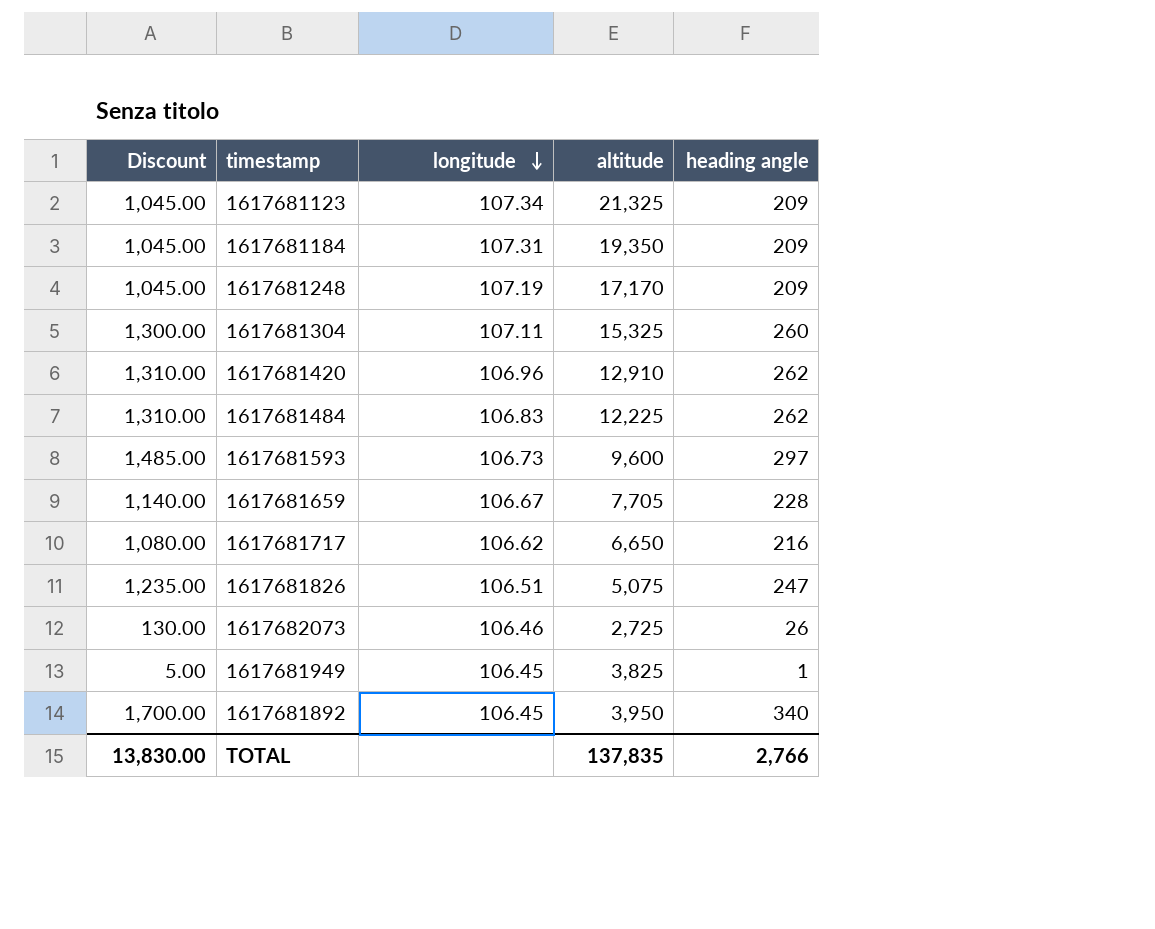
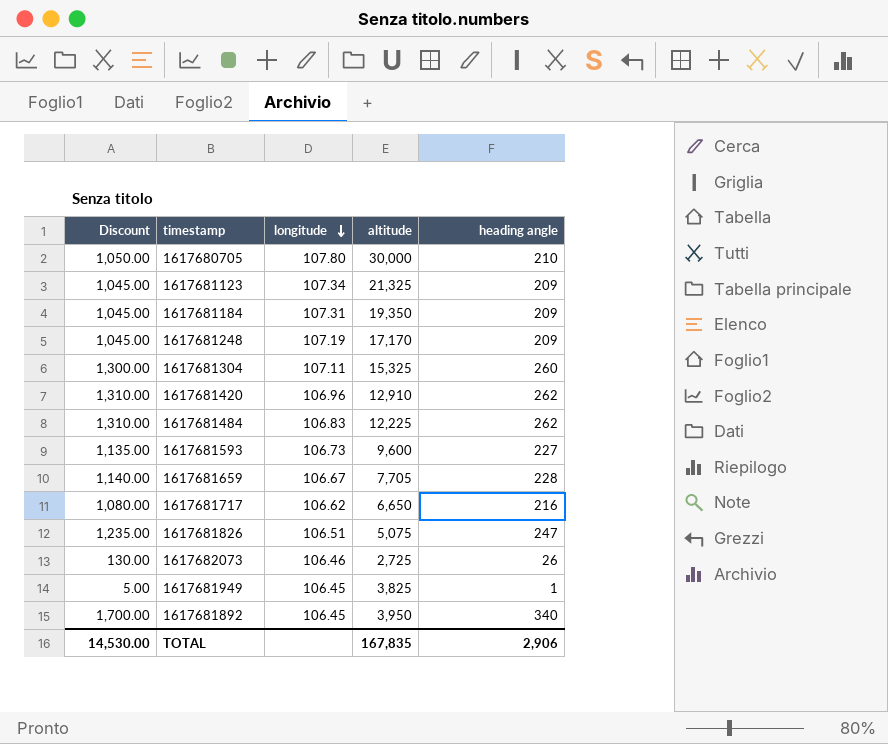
row 1617680705: none -> 1,050.00 | 107.80 | 30,000 | 210
1617681593 | Discount: 1,485.00 -> 1,135.00
1617681593 | heading angle: 297 -> 227
TOTAL | Discount: 13,830.00 -> 14,530.00
TOTAL | altitude: 137,835 -> 167,835
TOTAL | heading angle: 2,766 -> 2,906

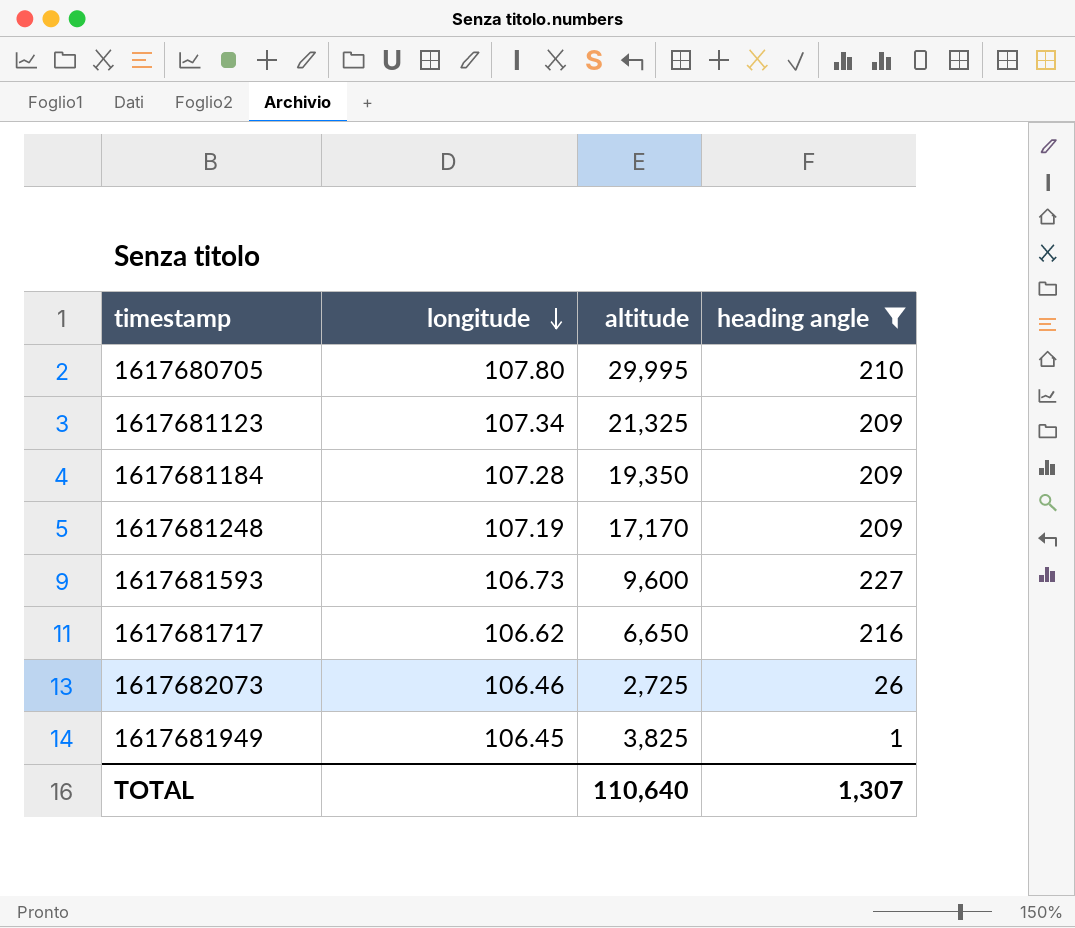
filter: none -> heading angle <= 227
column Discount | formula: [heading angle] * 5 -> none
1617680705 | altitude: 30,000 -> 29,995
1617681184 | longitude: 107.31 -> 107.28
TOTAL | altitude: 167,835 -> 110,640
TOTAL | heading angle: 2,906 -> 1,307

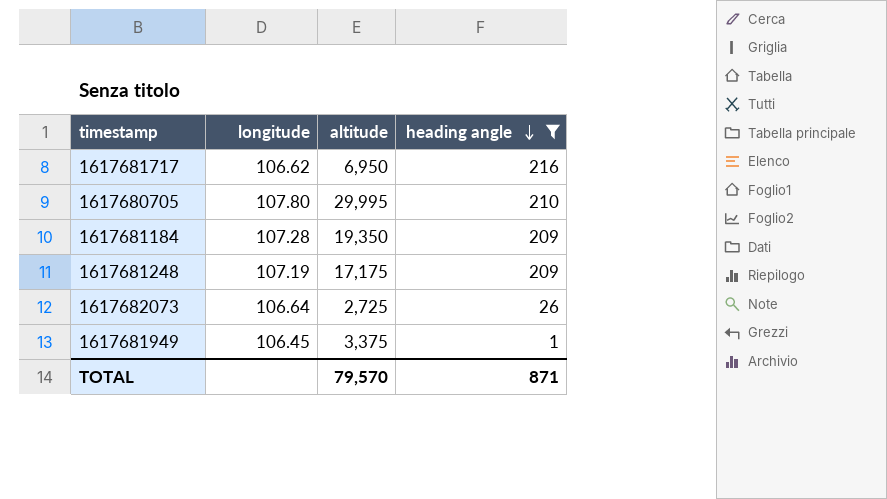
row order: longitude descending -> heading angle descending
row 1617681123: 107.34 | 21,325 | 209 -> none
row 1617681593: 106.73 | 9,600 | 227 -> none
1617681717 | altitude: 6,650 -> 6,950
1617681248 | altitude: 17,170 -> 17,175
1617682073 | longitude: 106.46 -> 106.64
1617681949 | altitude: 3,825 -> 3,375
TOTAL | altitude: 110,640 -> 79,570
TOTAL | heading angle: 1,307 -> 871

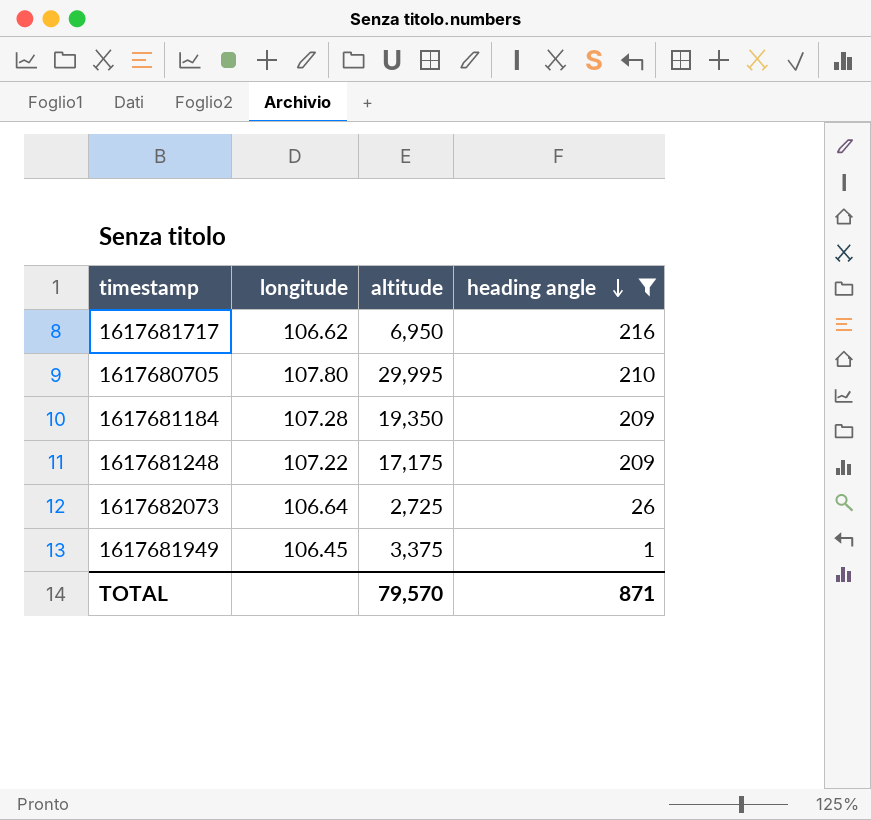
1617681248 | longitude: 107.19 -> 107.22

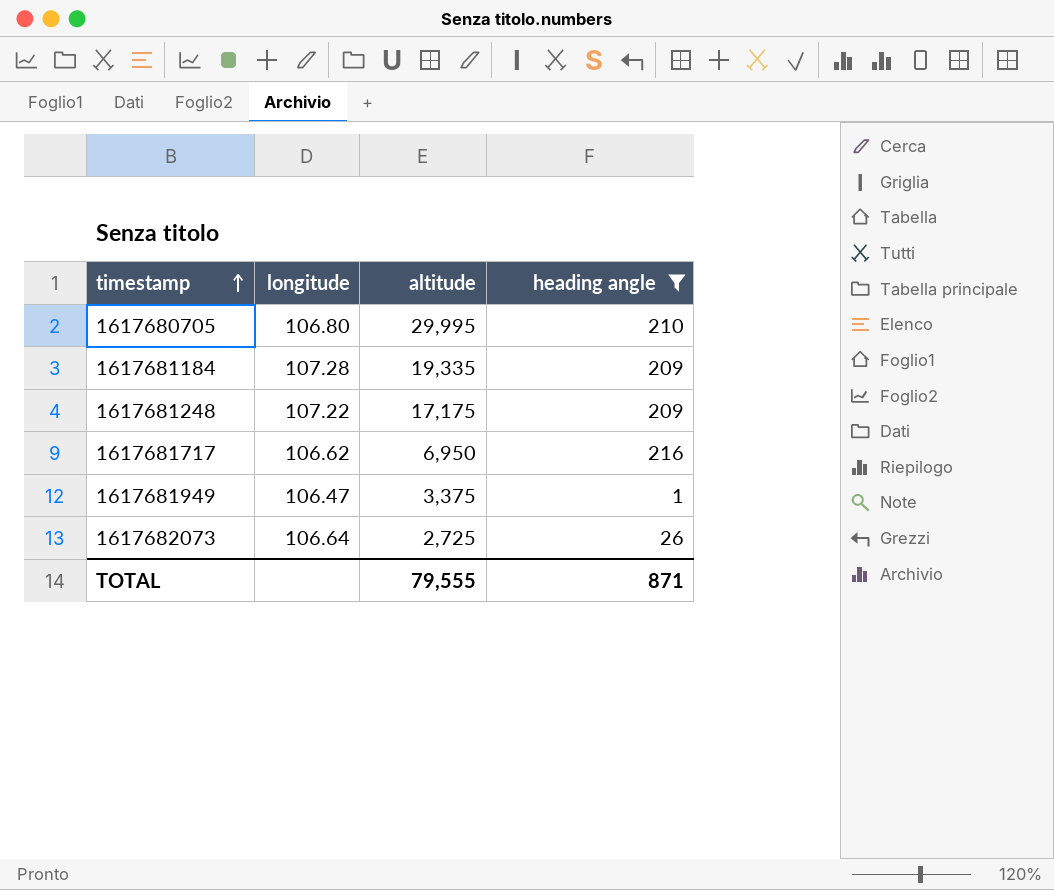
row order: heading angle descending -> timestamp ascending
1617680705 | longitude: 107.80 -> 106.80
1617681184 | altitude: 19,350 -> 19,335
1617681949 | longitude: 106.45 -> 106.47
TOTAL | altitude: 79,570 -> 79,555

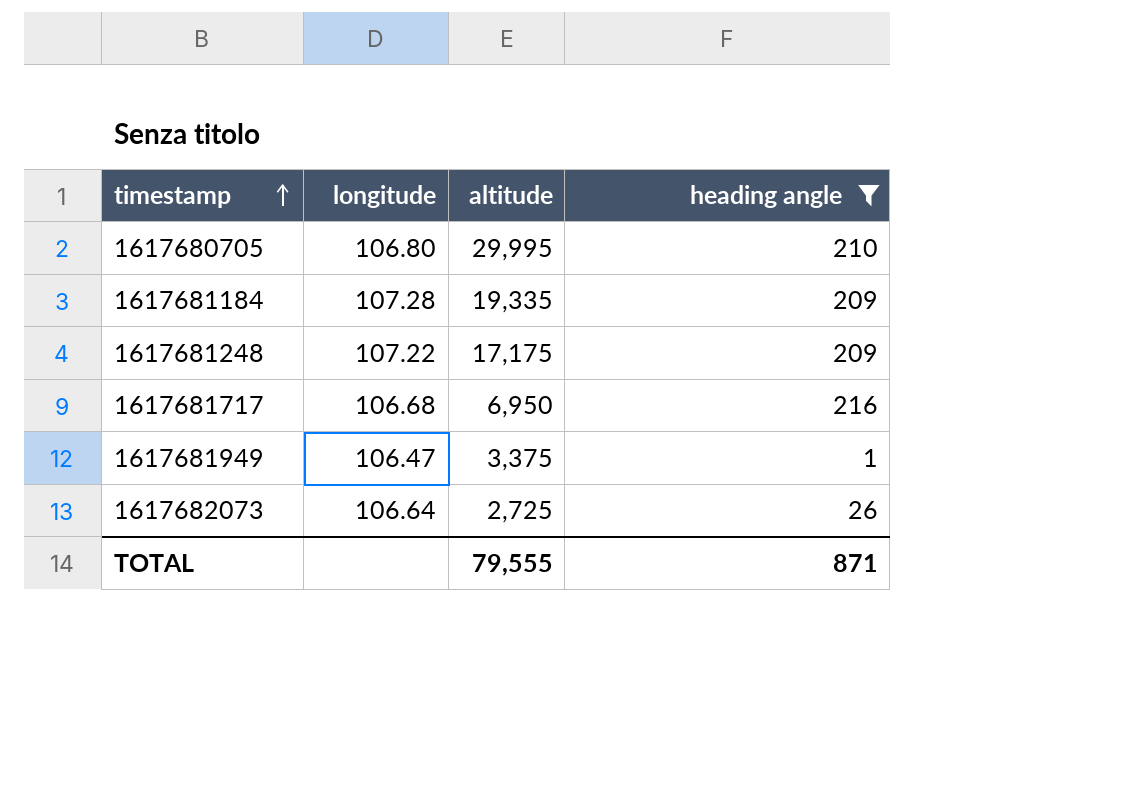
1617681717 | longitude: 106.62 -> 106.68

